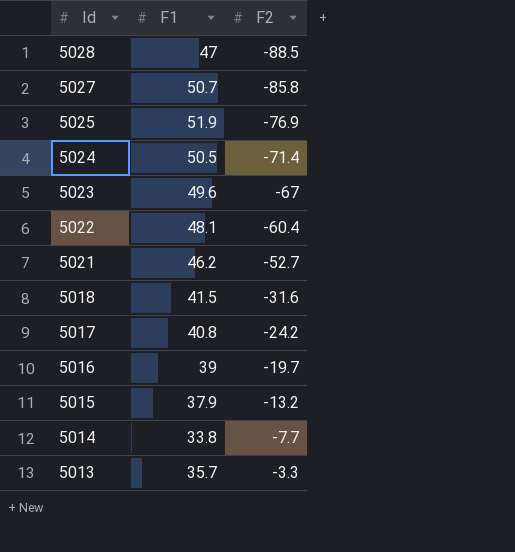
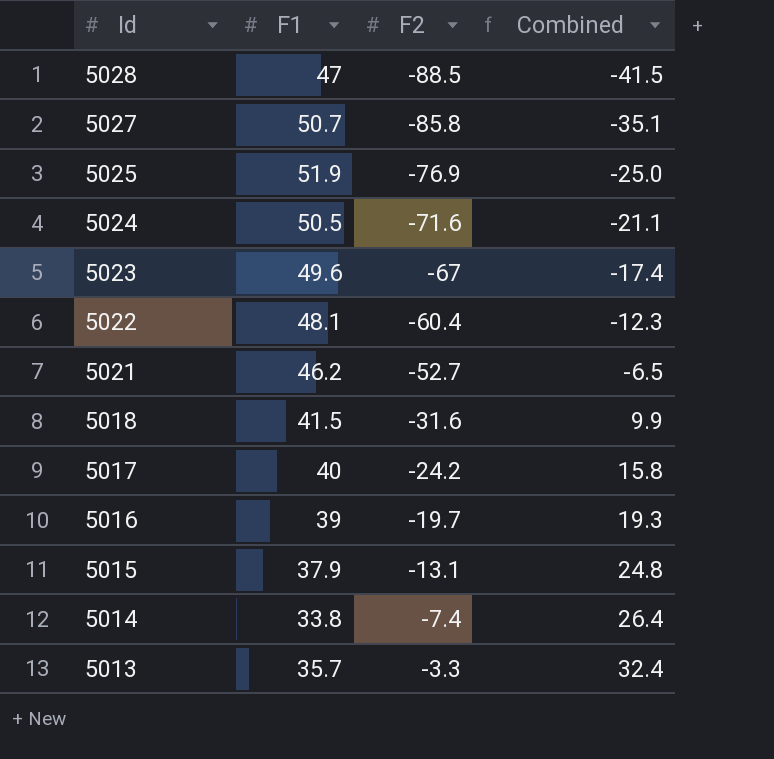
column Combined | formula: none -> [F1] + [F2]
5024 | F2: -71.4 -> -71.6
5017 | F1: 40.8 -> 40
5015 | F2: -13.2 -> -13.1
5014 | F2: -7.7 -> -7.4

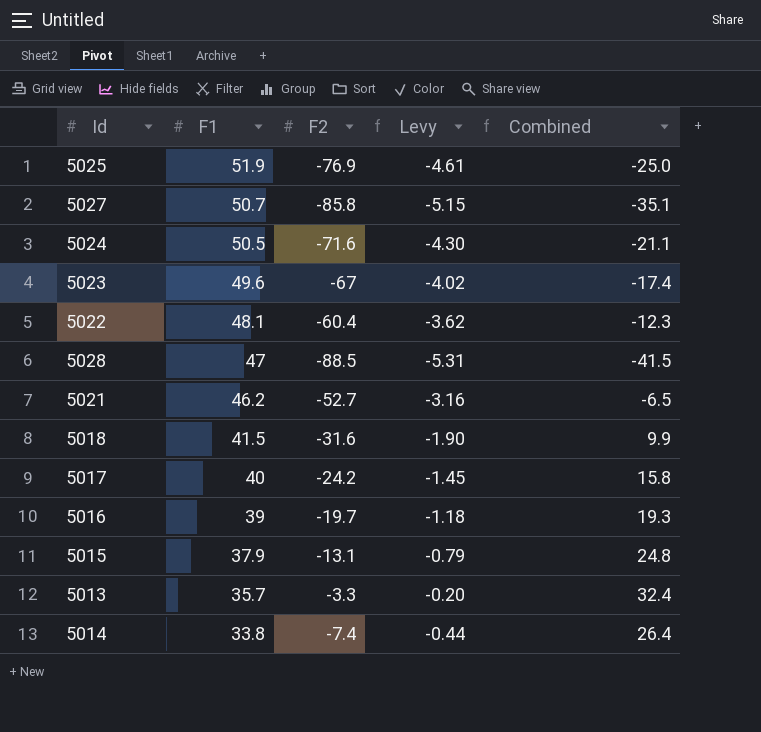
row order: Id descending -> F1 descending
column Levy | formula: none -> [F2] * 0.06

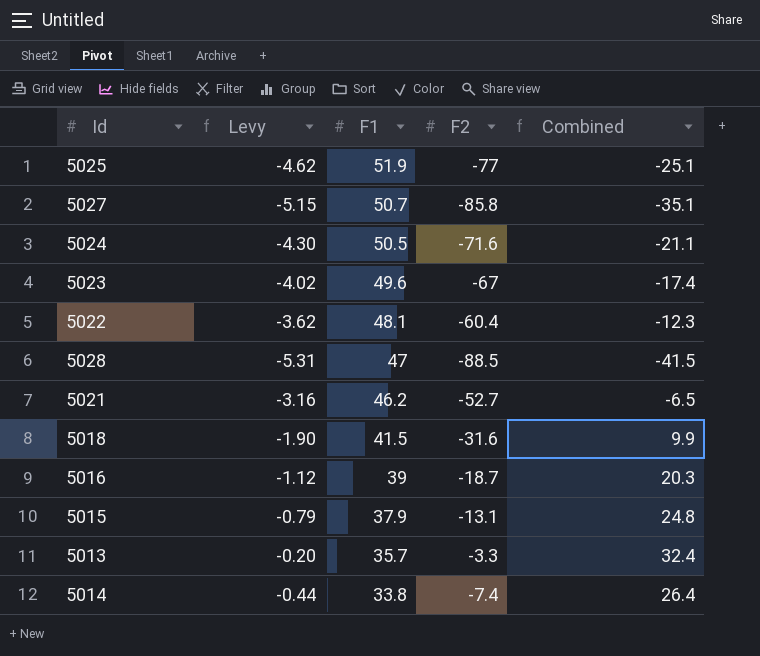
column Levy | position: 4 -> 2
row 5017: 40 | -24.2 | -1.45 | 15.8 -> none
5025 | Levy: -4.61 -> -4.62
5025 | F2: -76.9 -> -77
5025 | Combined: -25.0 -> -25.1
5016 | Levy: -1.18 -> -1.12
5016 | F2: -19.7 -> -18.7
5016 | Combined: 19.3 -> 20.3

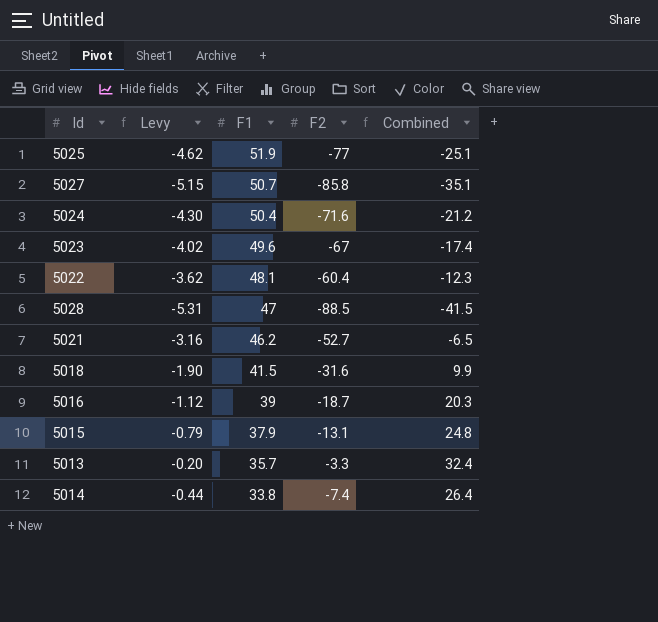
5024 | F1: 50.5 -> 50.4
5024 | Combined: -21.1 -> -21.2

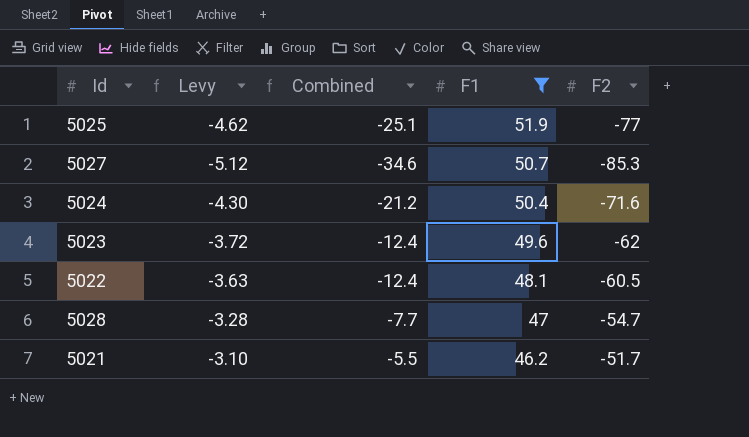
filter: none -> F1 >= 46.2
column Combined | position: 5 -> 3
5027 | Levy: -5.15 -> -5.12
5027 | Combined: -35.1 -> -34.6
5027 | F2: -85.8 -> -85.3
5023 | Levy: -4.02 -> -3.72
5023 | Combined: -17.4 -> -12.4
5023 | F2: -67 -> -62
5022 | Levy: -3.62 -> -3.63
5022 | Combined: -12.3 -> -12.4
5022 | F2: -60.4 -> -60.5
5028 | Levy: -5.31 -> -3.28
5028 | Combined: -41.5 -> -7.7
5028 | F2: -88.5 -> -54.7
5021 | Levy: -3.16 -> -3.10
5021 | Combined: -6.5 -> -5.5
5021 | F2: -52.7 -> -51.7

